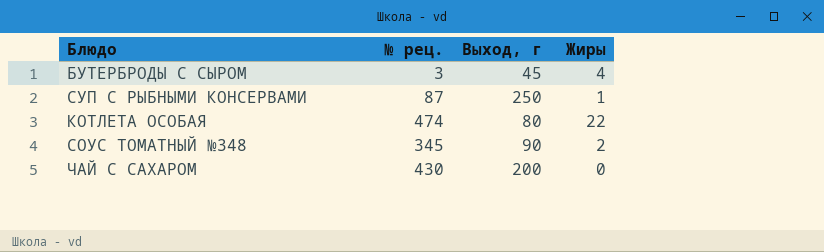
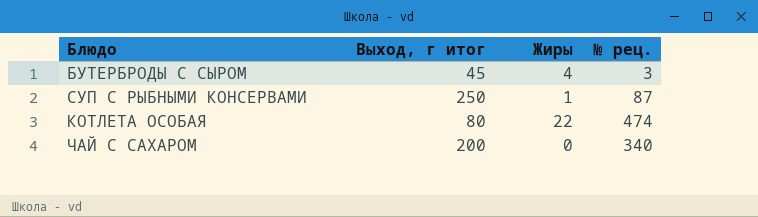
column name: Выход, г -> Выход, г итог
column № рец. | position: 2 -> 4
row СОУС ТОМАТНЫЙ №348: 345 | 90 | 2 -> none
ЧАЙ С САХАРОМ | № рец.: 430 -> 340

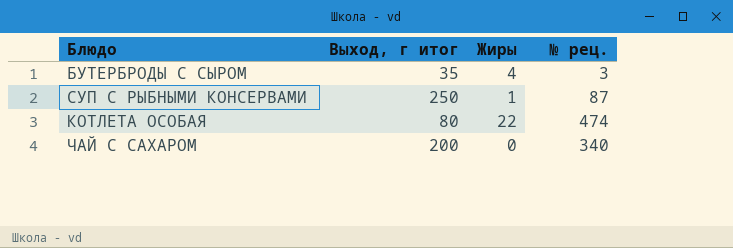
БУТЕРБРОДЫ С СЫРОМ | Выход, г итог: 45 -> 35

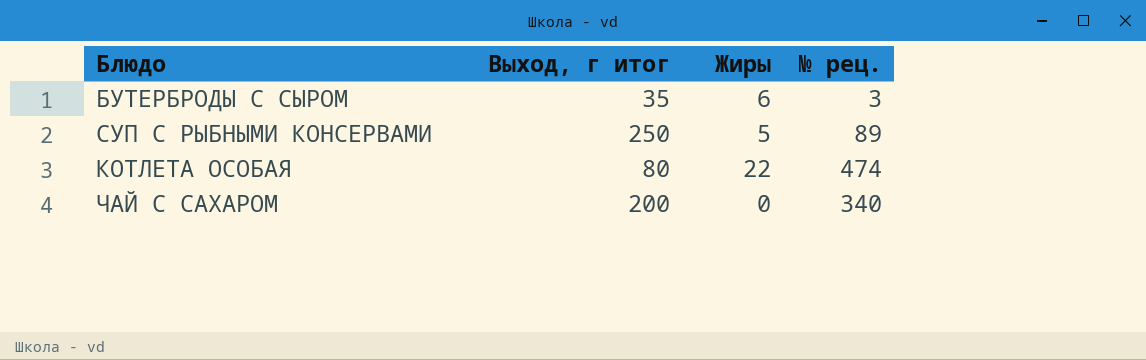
БУТЕРБРОДЫ С СЫРОМ | Жиры: 4 -> 6
СУП С РЫБНЫМИ КОНСЕРВАМИ | Жиры: 1 -> 5
СУП С РЫБНЫМИ КОНСЕРВАМИ | № рец.: 87 -> 89

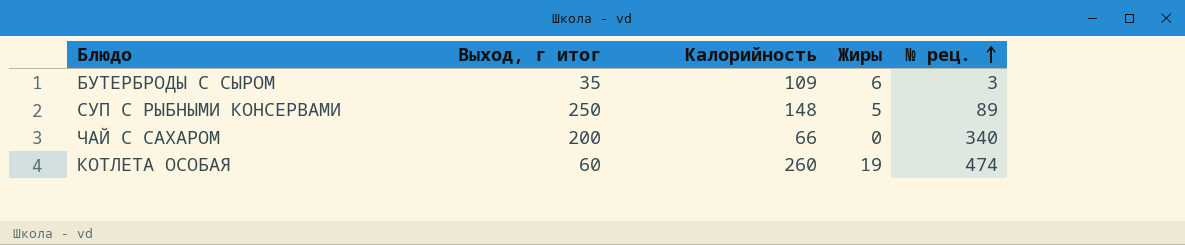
row order: none -> № рец. ascending
column Калорийность | position: none -> 3
КОТЛЕТА ОСОБАЯ | Выход, г итог: 80 -> 60
КОТЛЕТА ОСОБАЯ | Жиры: 22 -> 19

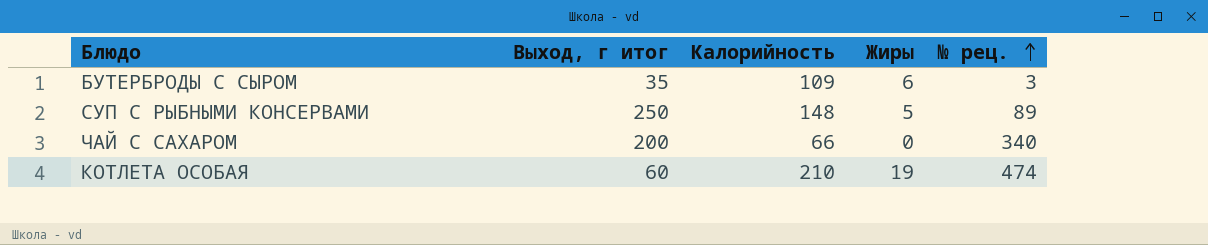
КОТЛЕТА ОСОБАЯ | Калорийность: 260 -> 210

